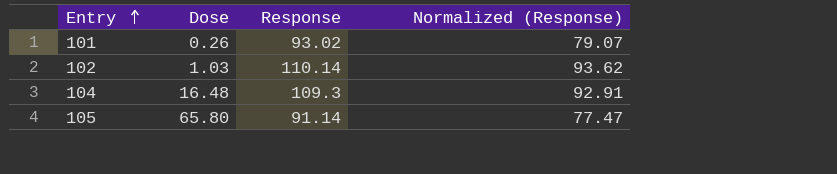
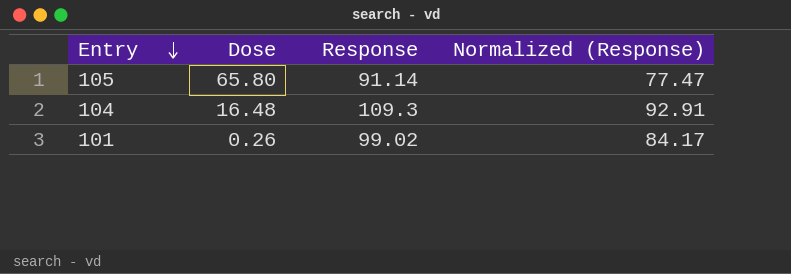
row order: Entry ascending -> Entry descending
row 102: 1.03 | 110.14 | 93.62 -> none
101 | Response: 93.02 -> 99.02
101 | Normalized (Response): 79.07 -> 84.17

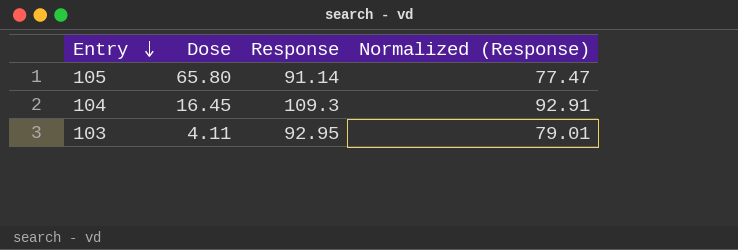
row 101: 0.26 | 99.02 | 84.17 -> none
104 | Dose: 16.48 -> 16.45
row 103: none -> 4.11 | 92.95 | 79.01

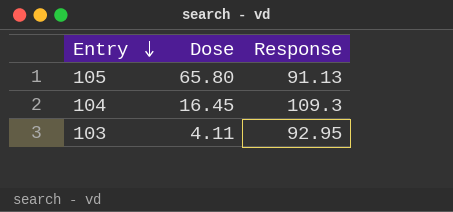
column Normalized (Response) | formula: [Response] * 0.85 -> none
105 | Response: 91.14 -> 91.13

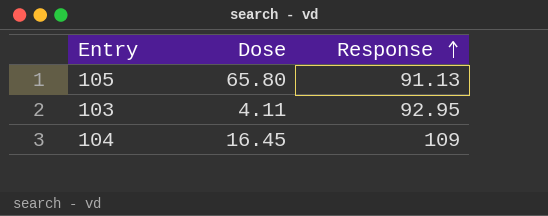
row order: Entry descending -> Response ascending
104 | Response: 109.3 -> 109

